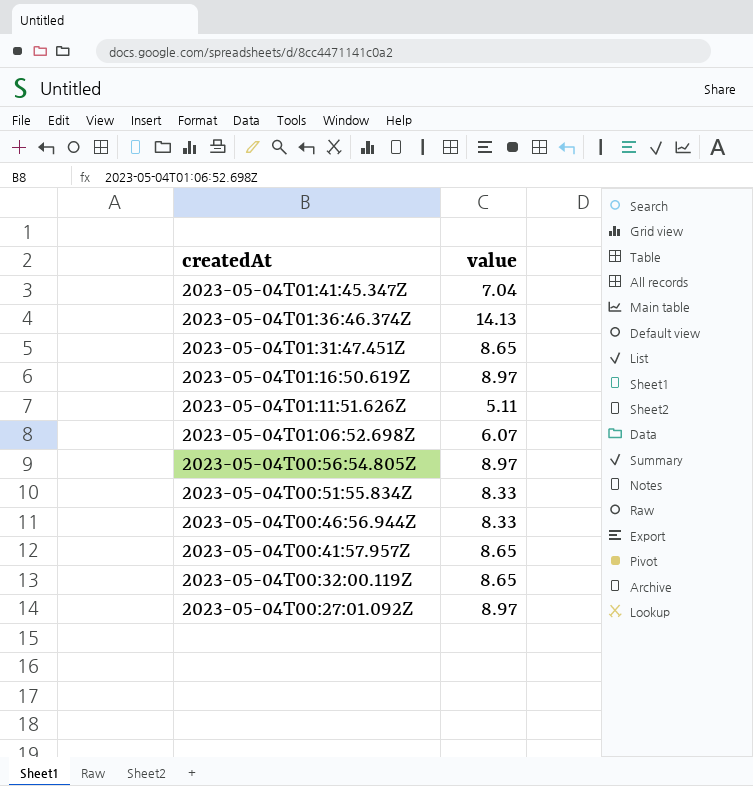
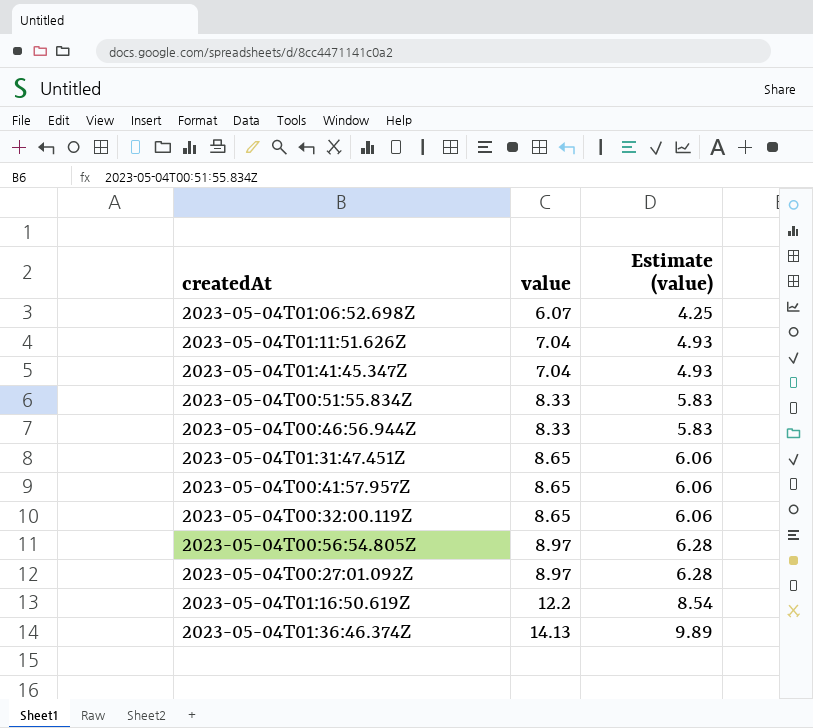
row order: createdAt descending -> value ascending
column Estimate (value) | formula: none -> [value] * 0.7
2023-05-04T01:11:51.626Z | value: 5.11 -> 7.04
2023-05-04T01:16:50.619Z | value: 8.97 -> 12.2

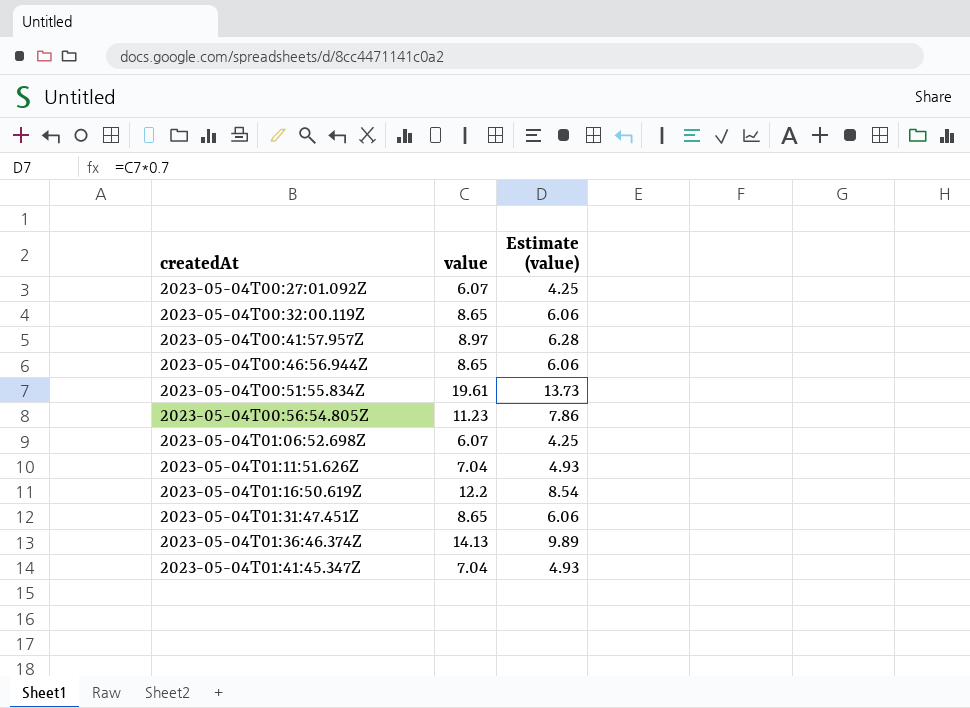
row order: value ascending -> createdAt ascending
2023-05-04T00:27:01.092Z | value: 8.97 -> 6.07
2023-05-04T00:27:01.092Z | Estimate (value): 6.28 -> 4.25
2023-05-04T00:41:57.957Z | value: 8.65 -> 8.97
2023-05-04T00:41:57.957Z | Estimate (value): 6.06 -> 6.28
2023-05-04T00:46:56.944Z | value: 8.33 -> 8.65
2023-05-04T00:46:56.944Z | Estimate (value): 5.83 -> 6.06
2023-05-04T00:51:55.834Z | value: 8.33 -> 19.61
2023-05-04T00:51:55.834Z | Estimate (value): 5.83 -> 13.73
2023-05-04T00:56:54.805Z | value: 8.97 -> 11.23
2023-05-04T00:56:54.805Z | Estimate (value): 6.28 -> 7.86

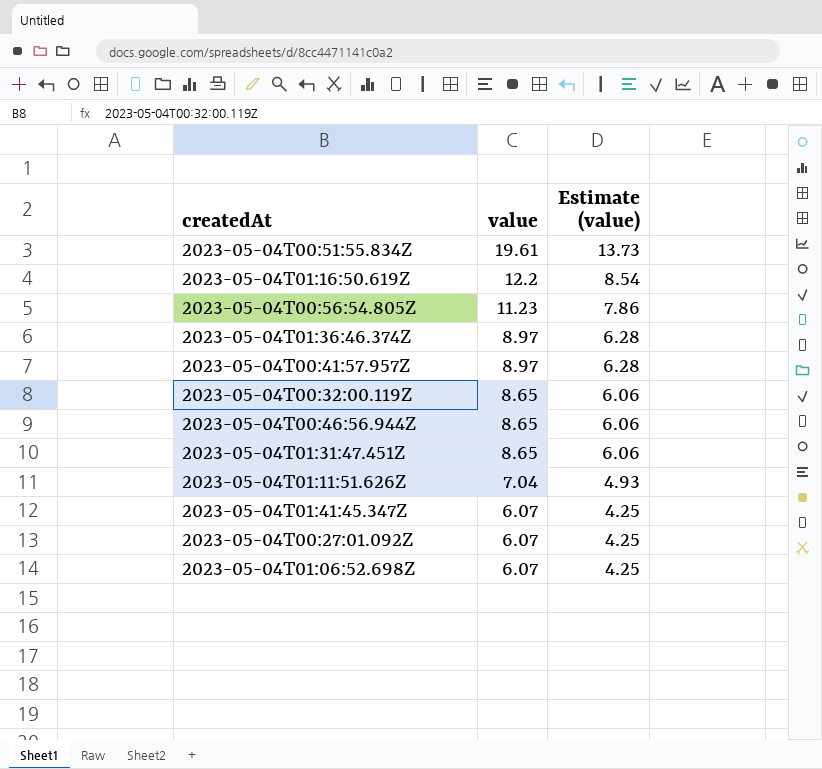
row order: createdAt ascending -> value descending
2023-05-04T01:36:46.374Z | value: 14.13 -> 8.97
2023-05-04T01:36:46.374Z | Estimate (value): 9.89 -> 6.28
2023-05-04T01:41:45.347Z | value: 7.04 -> 6.07
2023-05-04T01:41:45.347Z | Estimate (value): 4.93 -> 4.25

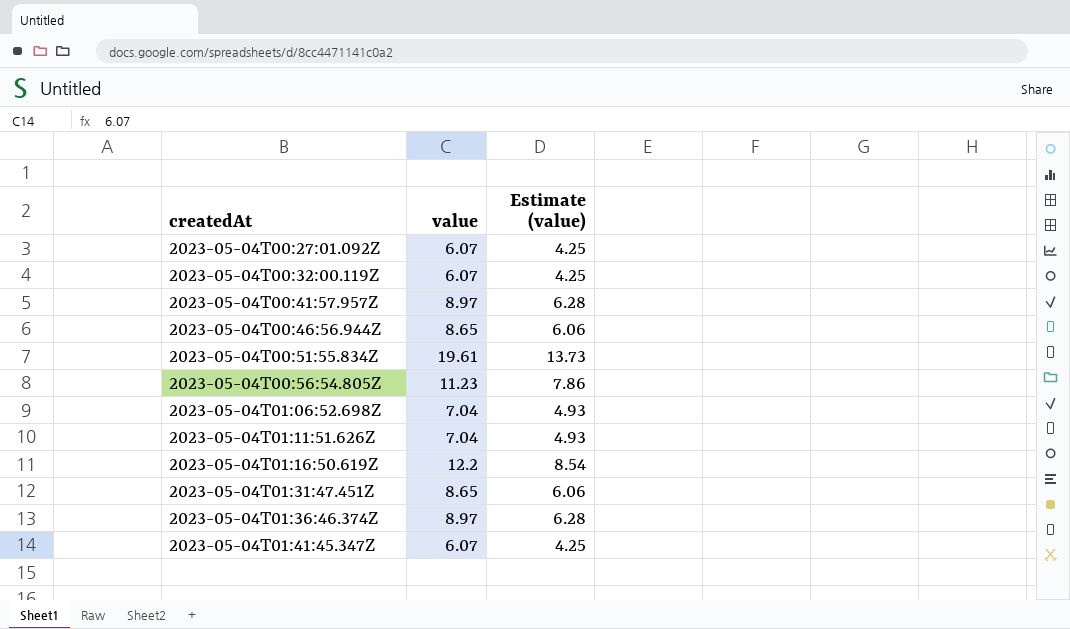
row order: value descending -> createdAt ascending
2023-05-04T00:32:00.119Z | value: 8.65 -> 6.07
2023-05-04T00:32:00.119Z | Estimate (value): 6.06 -> 4.25
2023-05-04T01:06:52.698Z | value: 6.07 -> 7.04
2023-05-04T01:06:52.698Z | Estimate (value): 4.25 -> 4.93

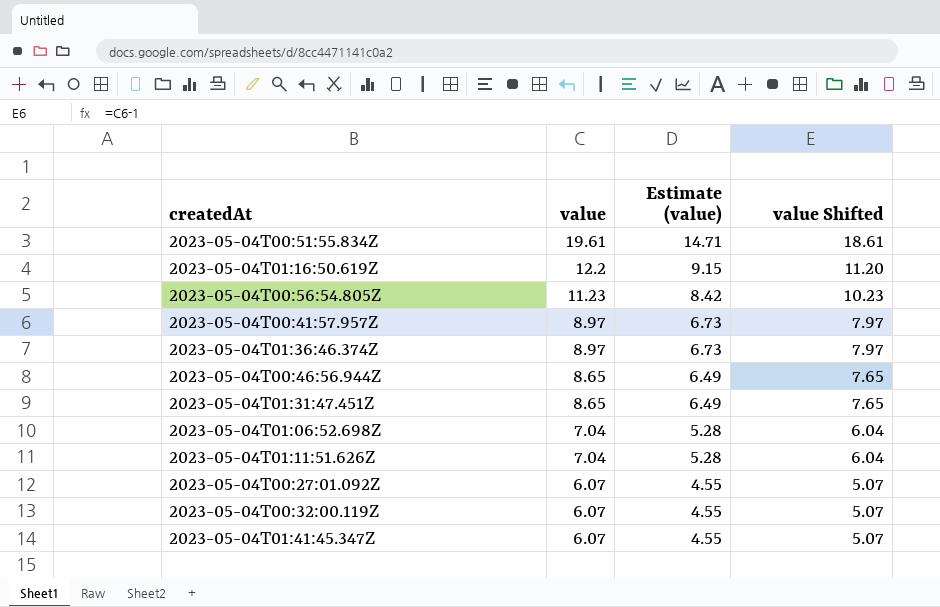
row order: createdAt ascending -> value descending
column Estimate (value) | formula: [value] * 0.7 -> [value] * 0.75
column value Shifted | formula: none -> [value] - 1

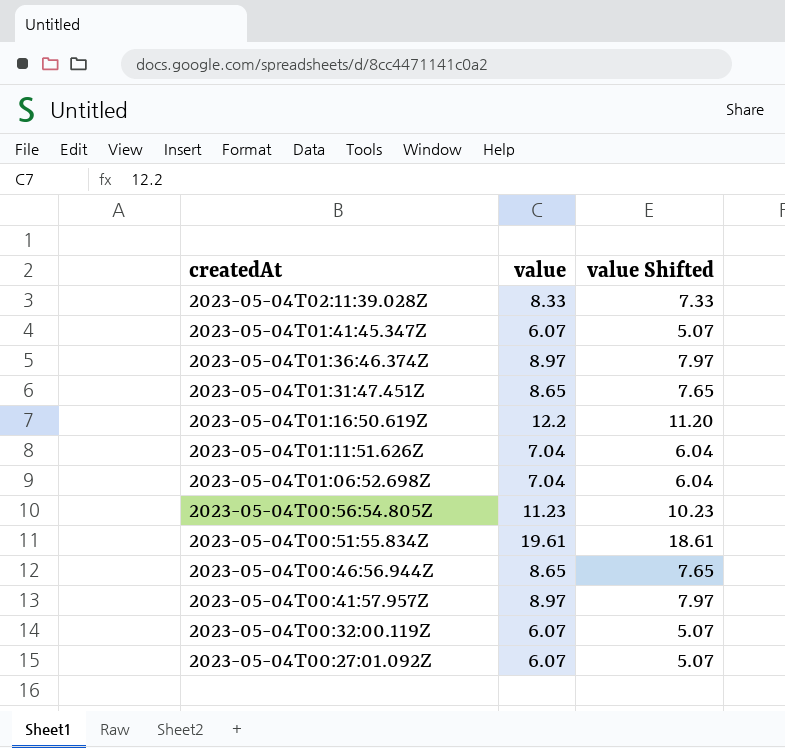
row order: value descending -> createdAt descending
column Estimate (value) | formula: [value] * 0.75 -> none
row 2023-05-04T02:11:39.028Z: none -> 8.33 | 7.33

